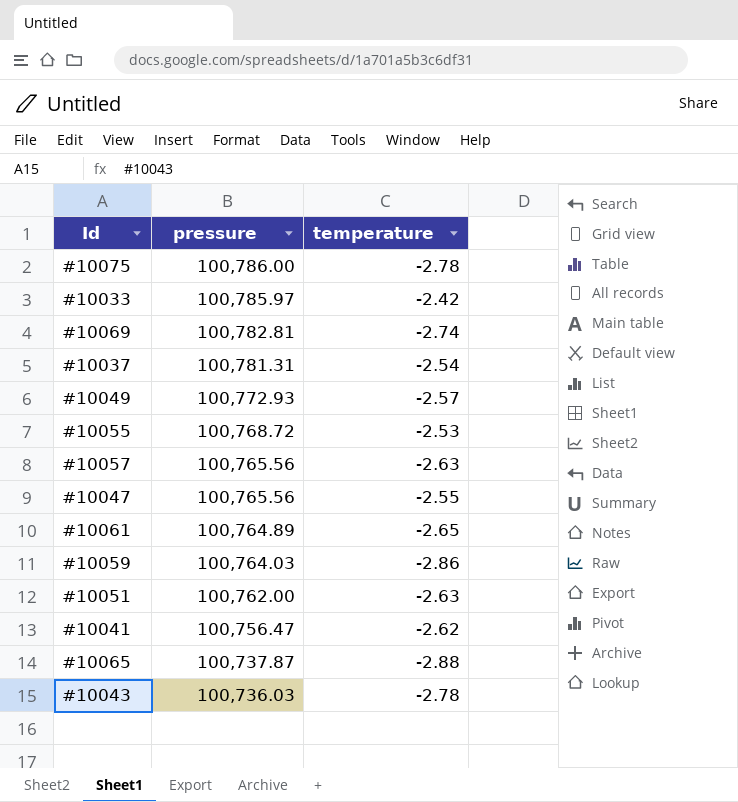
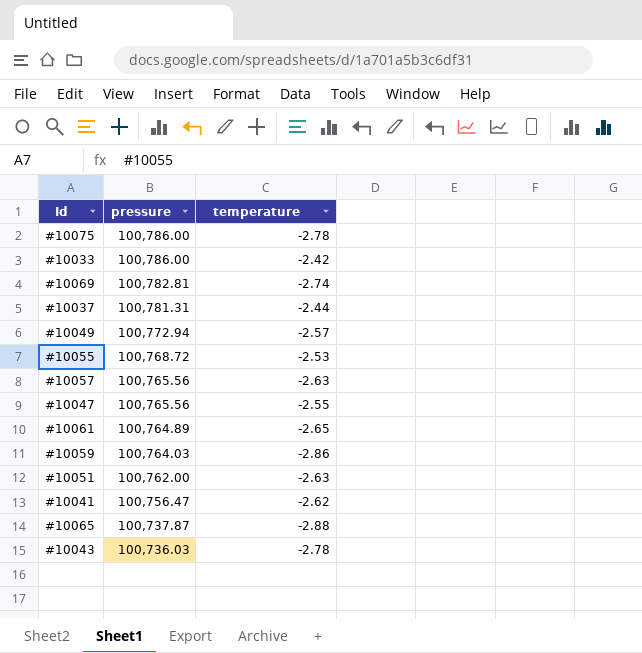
#10033 | pressure: 100,785.97 -> 100,786.00
#10037 | temperature: -2.54 -> -2.44
#10049 | pressure: 100,772.93 -> 100,772.94

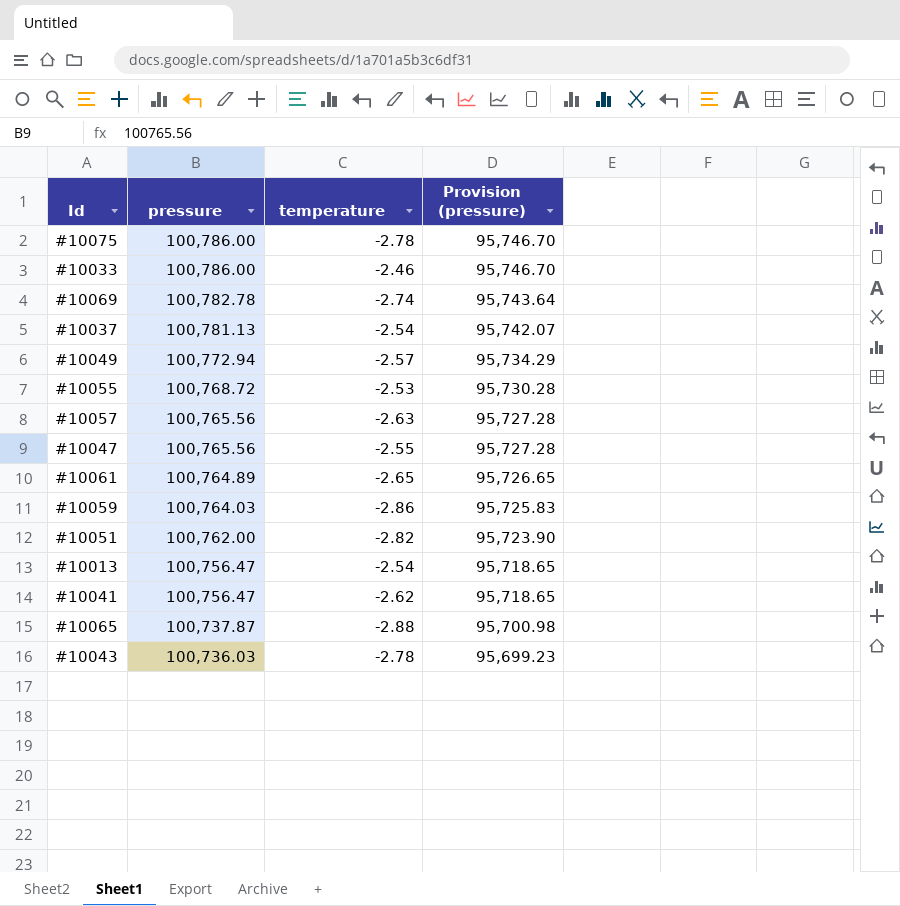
column Provision (pressure) | formula: none -> [pressure] * 0.95
#10033 | temperature: -2.42 -> -2.46
#10069 | pressure: 100,782.81 -> 100,782.78
#10037 | pressure: 100,781.31 -> 100,781.13
#10037 | temperature: -2.44 -> -2.54
#10051 | temperature: -2.63 -> -2.82
row #10013: none -> 100,756.47 | -2.54 | 95,718.65

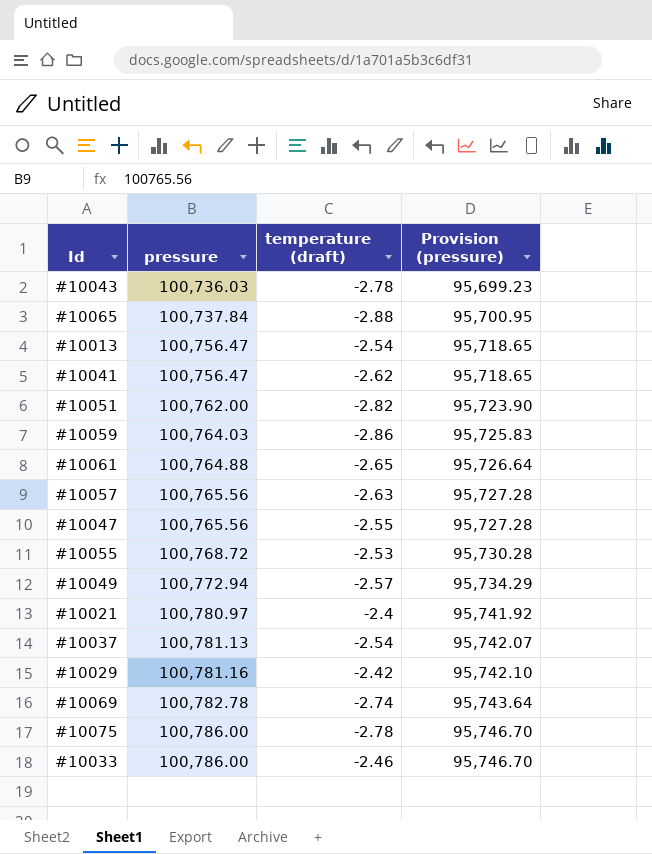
row order: pressure descending -> pressure ascending
column name: temperature -> temperature (draft)
#10065 | pressure: 100,737.87 -> 100,737.84
#10065 | Provision (pressure): 95,700.98 -> 95,700.95
#10061 | pressure: 100,764.89 -> 100,764.88
#10061 | Provision (pressure): 95,726.65 -> 95,726.64
row #10021: none -> 100,780.97 | -2.4 | 95,741.92
row #10029: none -> 100,781.16 | -2.42 | 95,742.10

